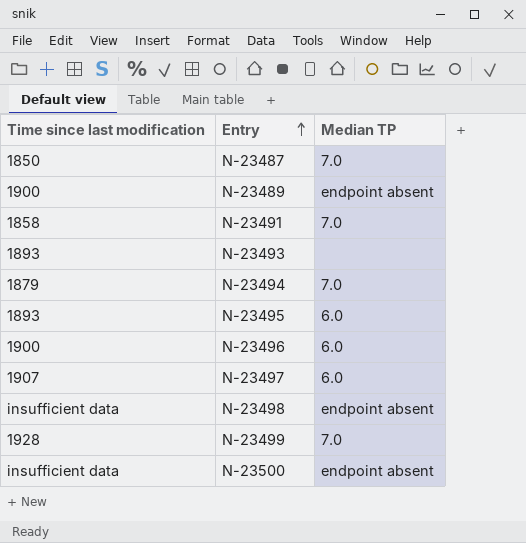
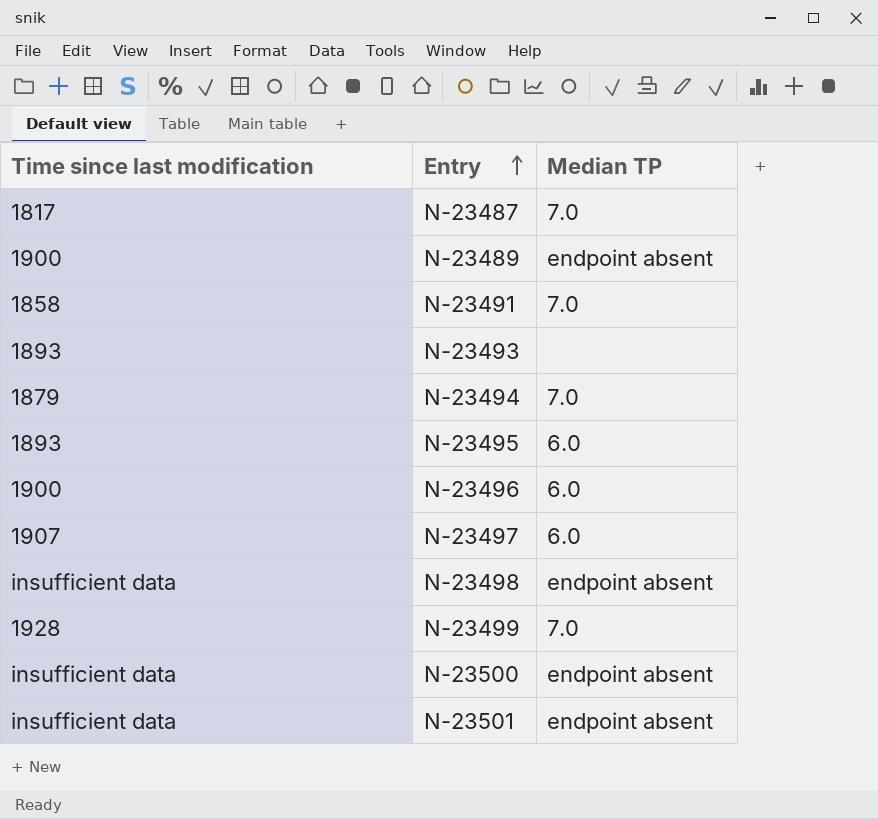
N-23487 | Time since last modification: 1850 -> 1817
row N-23501: none -> insufficient data | endpoint absent

